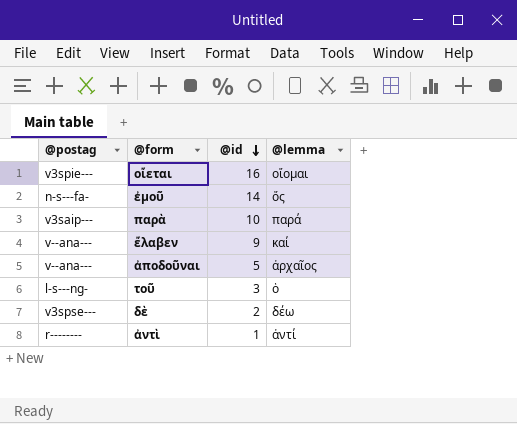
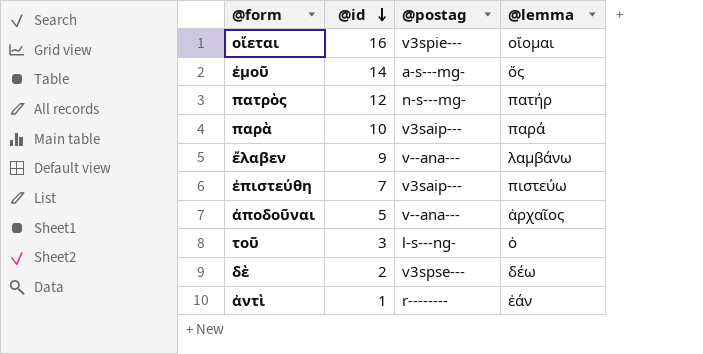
column @postag | position: 1 -> 3
ἐμοῦ | @postag: n-s---fa- -> a-s---mg-
row πατρὸς: none -> 12 | n-s---mg- | πατήρ
ἔλαβεν | @lemma: καί -> λαμβάνω
row ἐπιστεύθη: none -> 7 | v3saip--- | πιστεύω
ἀντὶ | @lemma: ἀντί -> ἐάν

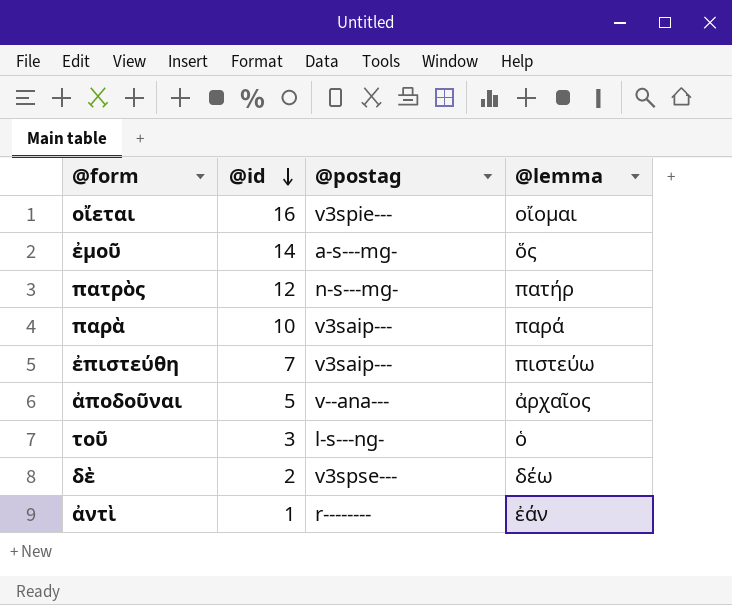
row ἔλαβεν: 9 | v--ana--- | λαμβάνω -> none

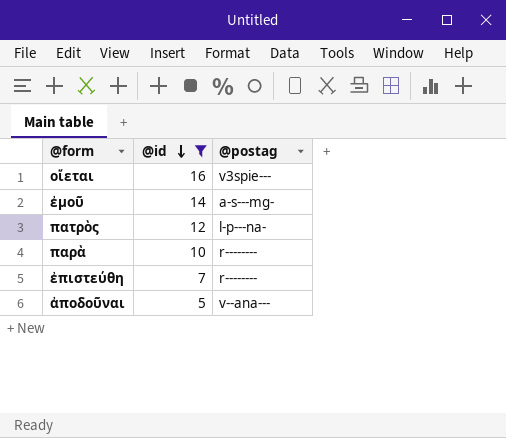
filter: none -> @id >= 5
column @lemma | position: 4 -> none
πατρὸς | @postag: n-s---mg- -> l-p---na-
παρὰ | @postag: v3saip--- -> r--------
ἐπιστεύθη | @postag: v3saip--- -> r--------

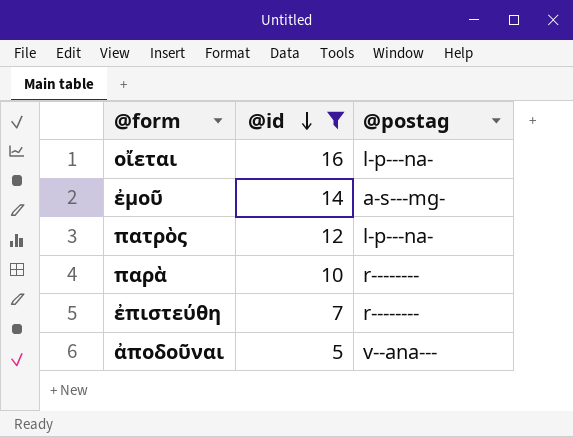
οἴεται | @postag: v3spie--- -> l-p---na-

